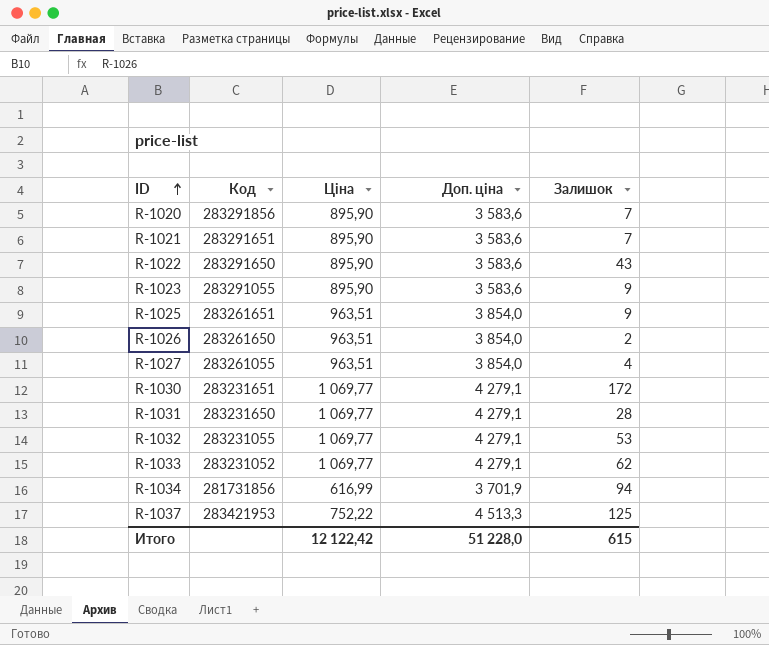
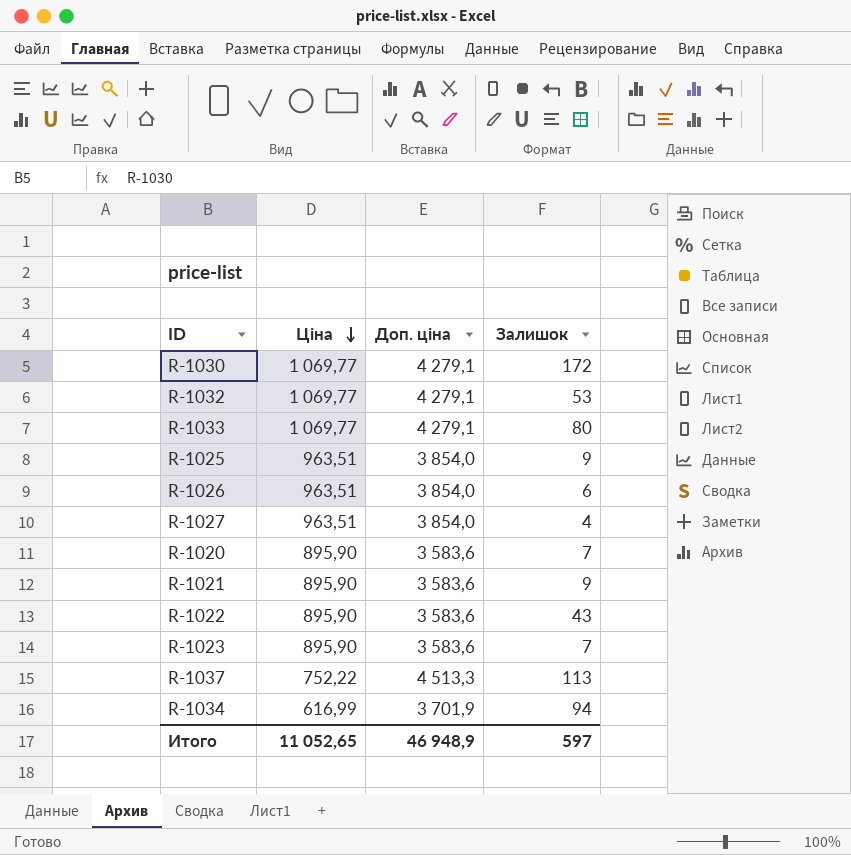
row order: ID ascending -> Ціна descending
column Код | position: 2 -> none
row R-1031: 283231650 | 1 069,77 | 4 279,1 | 28 -> none
R-1033 | Залишок: 62 -> 80
R-1026 | Залишок: 2 -> 6
R-1021 | Залишок: 7 -> 9
R-1023 | Залишок: 9 -> 7
R-1037 | Залишок: 125 -> 113
Итого | Ціна: 12 122,42 -> 11 052,65
Итого | Доп. ціна: 51 228,0 -> 46 948,9
Итого | Залишок: 615 -> 597

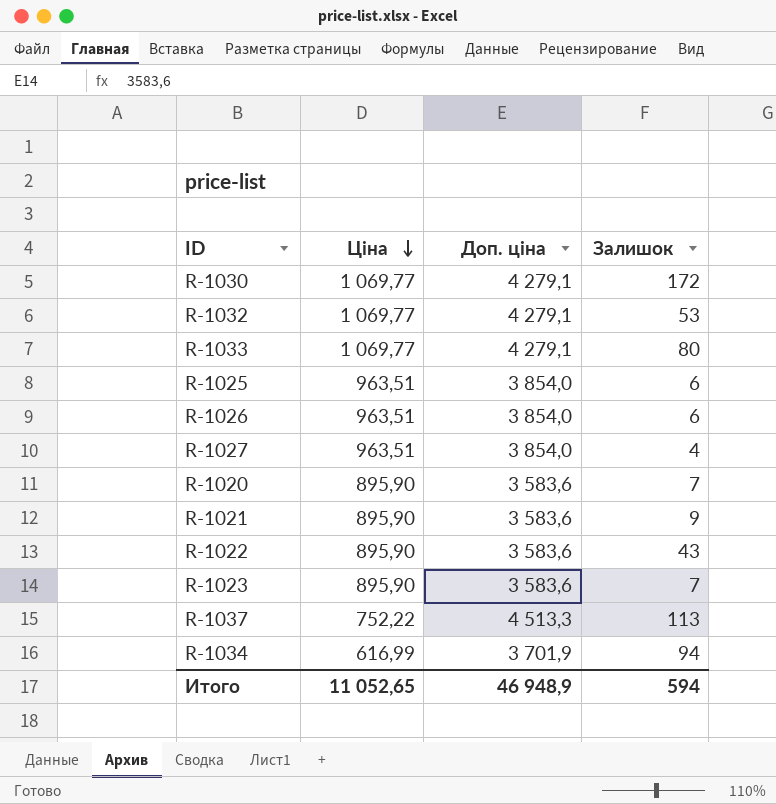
R-1025 | Залишок: 9 -> 6
Итого | Залишок: 597 -> 594

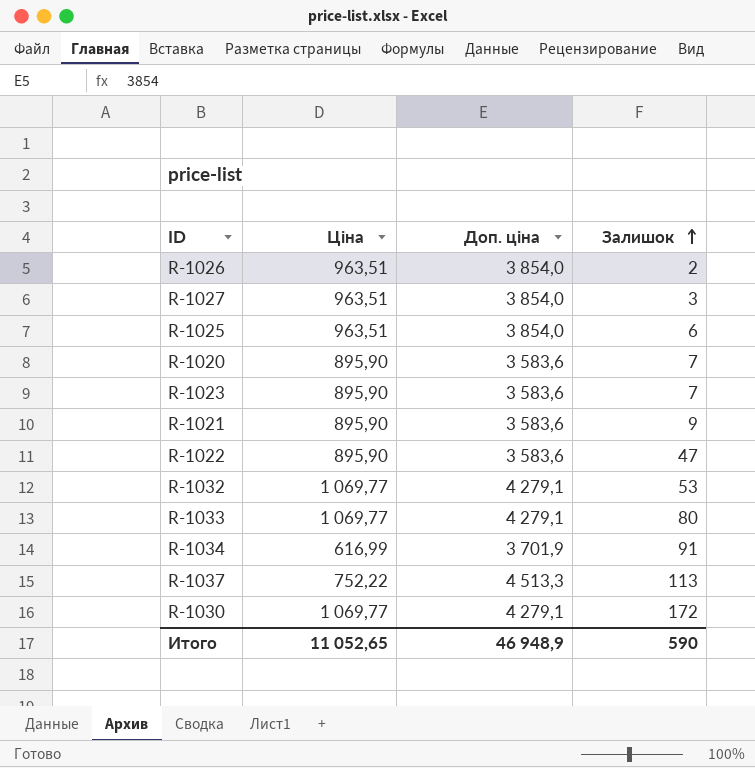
row order: Ціна descending -> Залишок ascending
R-1026 | Залишок: 6 -> 2
R-1027 | Залишок: 4 -> 3
R-1022 | Залишок: 43 -> 47
R-1034 | Залишок: 94 -> 91
Итого | Залишок: 594 -> 590

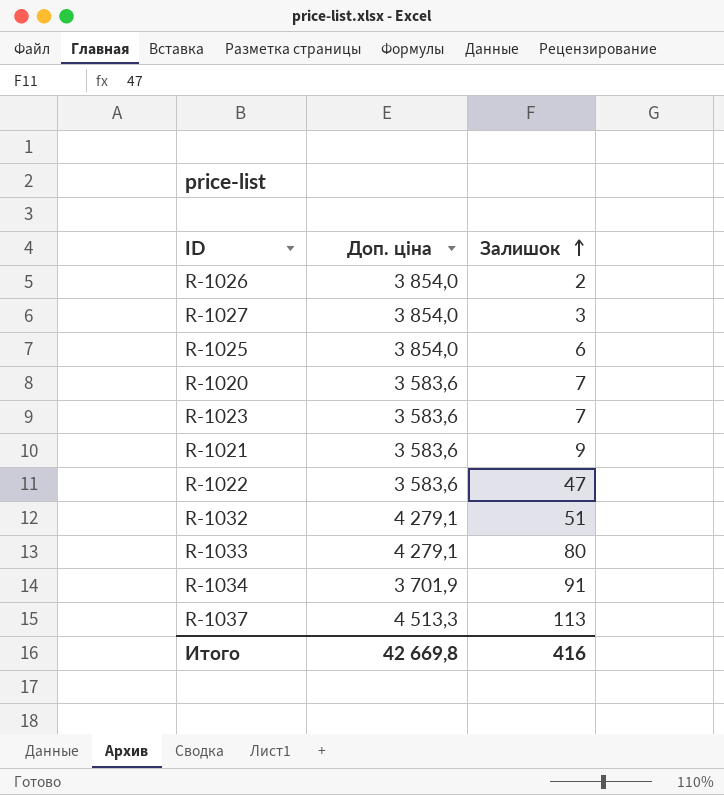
column Ціна | position: 2 -> none
row R-1030: 1 069,77 | 4 279,1 | 172 -> none
R-1032 | Залишок: 53 -> 51
Итого | Доп. ціна: 46 948,9 -> 42 669,8
Итого | Залишок: 590 -> 416

